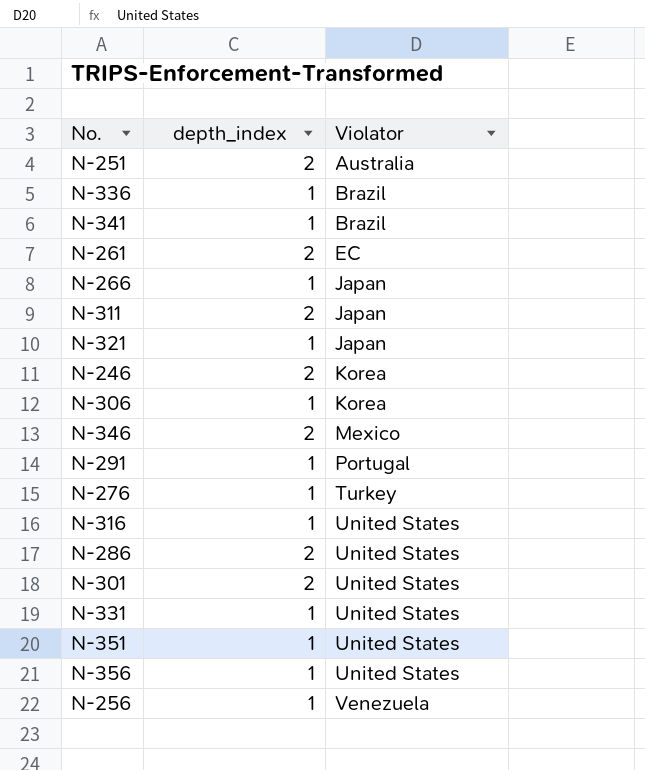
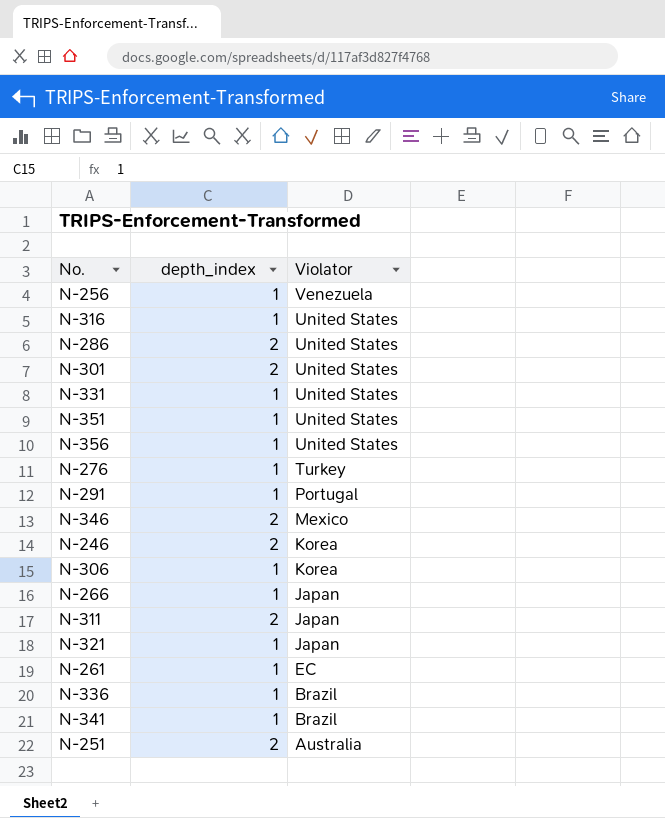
row order: Violator ascending -> Violator descending
N-261 | depth_index: 2 -> 1

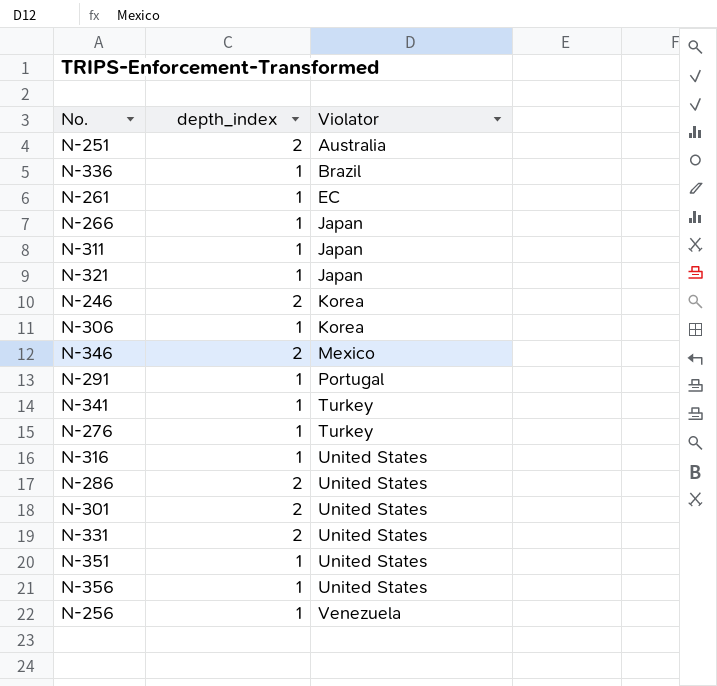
row order: Violator descending -> Violator ascending
N-311 | depth_index: 2 -> 1
N-341 | Violator: Brazil -> Turkey
N-331 | depth_index: 1 -> 2

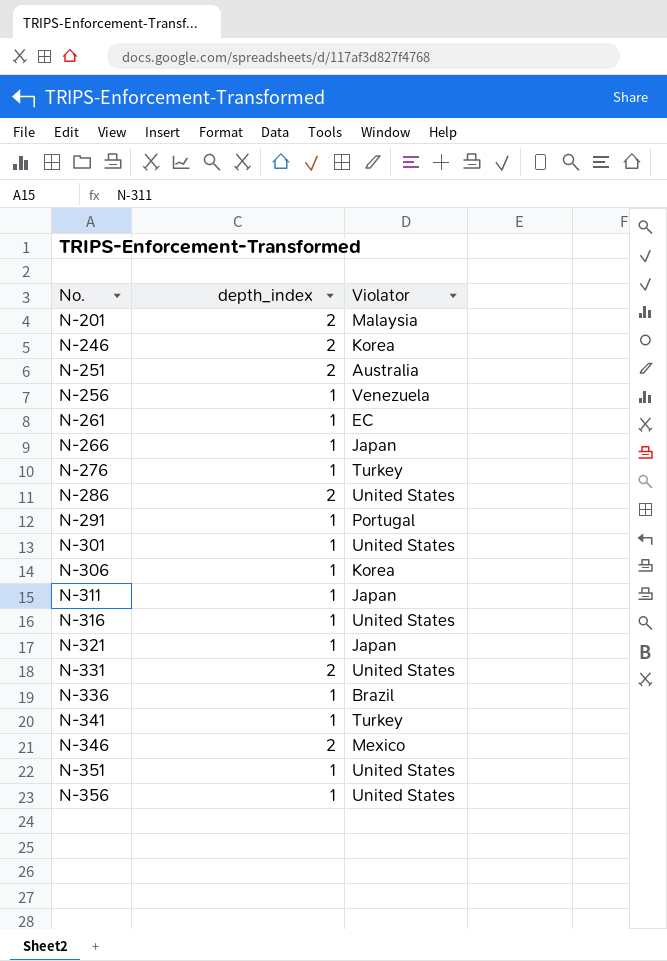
row order: Violator ascending -> No. ascending
row N-201: none -> 2 | Malaysia
N-301 | depth_index: 2 -> 1

